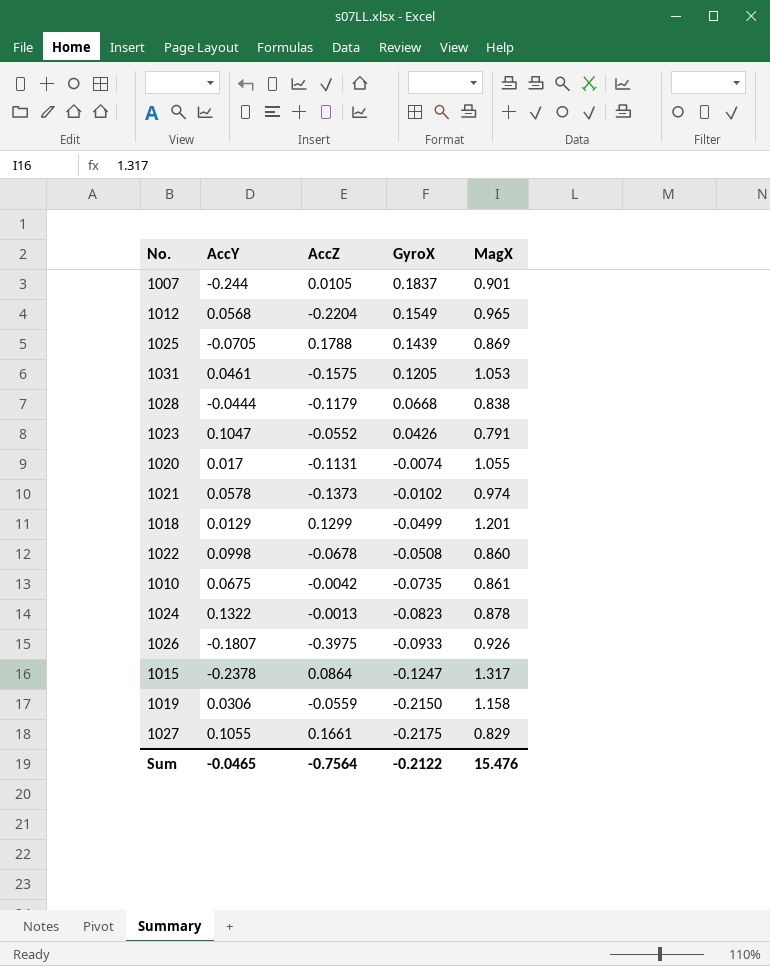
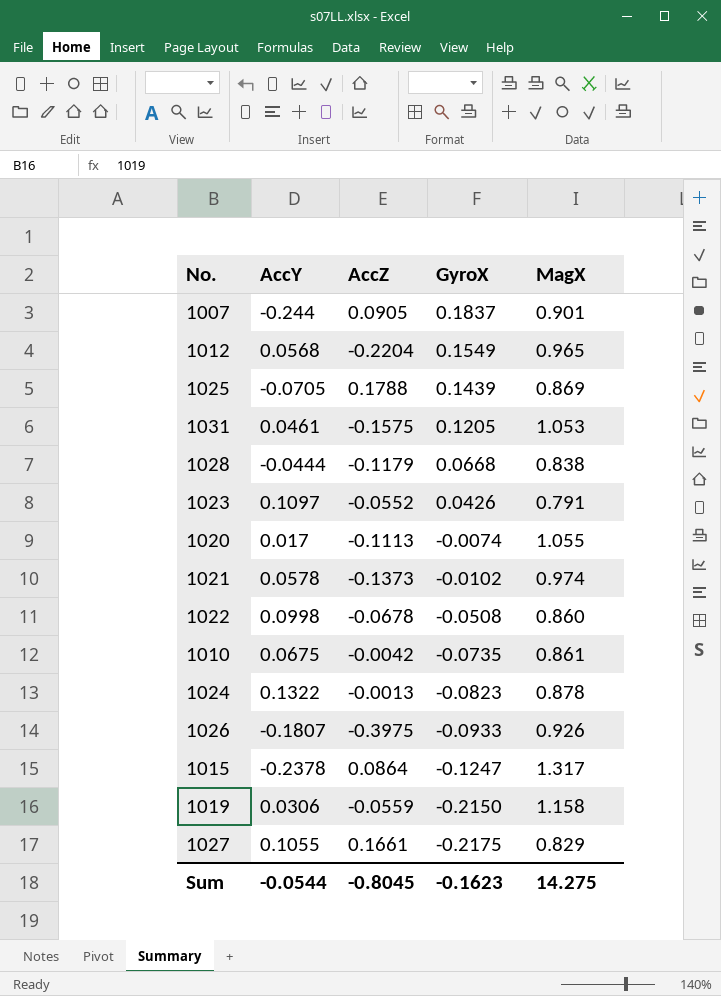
row 1018: 0.0129 | 0.1299 | -0.0499 | 1.201 -> none
1007 | AccZ: 0.0105 -> 0.0905
1023 | AccY: 0.1047 -> 0.1097
1020 | AccZ: -0.1131 -> -0.1113
Sum | AccY: -0.0465 -> -0.0544
Sum | AccZ: -0.7564 -> -0.8045
Sum | GyroX: -0.2122 -> -0.1623
Sum | MagX: 15.476 -> 14.275

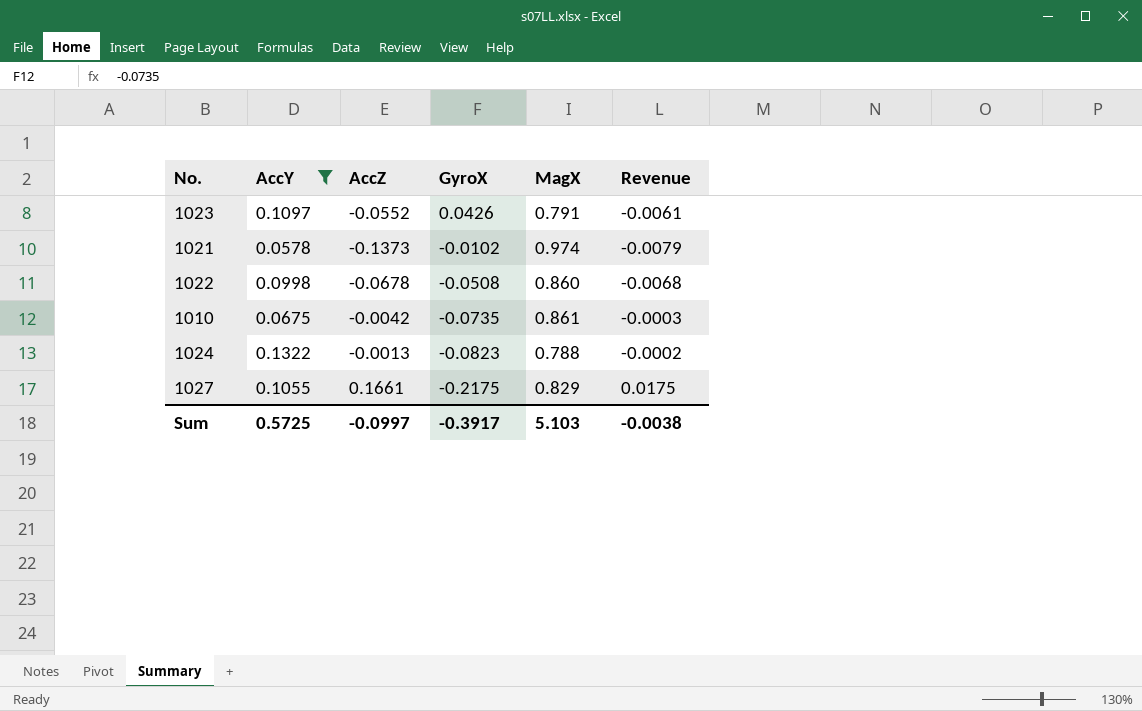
filter: none -> AccY >= 0.0578
column Revenue | formula: none -> [AccY] * [AccZ]
1024 | MagX: 0.878 -> 0.788
Sum | AccY: -0.0544 -> 0.5725
Sum | AccZ: -0.8045 -> -0.0997
Sum | GyroX: -0.1623 -> -0.3917
Sum | MagX: 14.275 -> 5.103

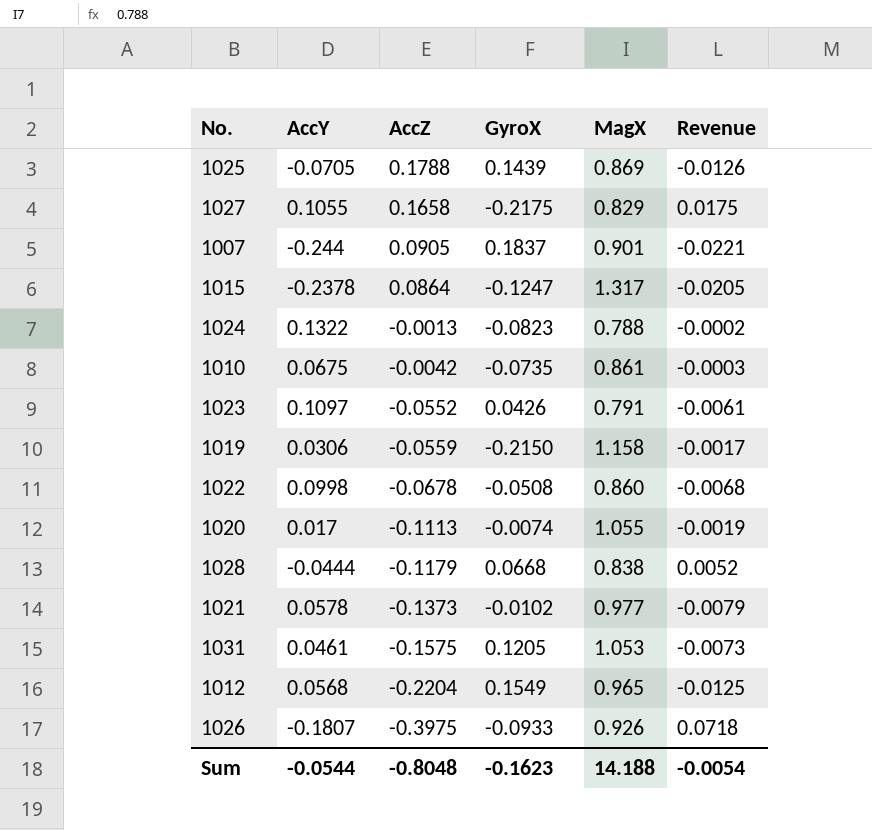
filter: AccY >= 0.0578 -> none
row order: GyroX descending -> AccZ descending
1027 | AccZ: 0.1661 -> 0.1658
1021 | MagX: 0.974 -> 0.977
Sum | AccY: 0.5725 -> -0.0544
Sum | AccZ: -0.0997 -> -0.8048
Sum | GyroX: -0.3917 -> -0.1623
Sum | MagX: 5.103 -> 14.188
Sum | Revenue: -0.0038 -> -0.0054

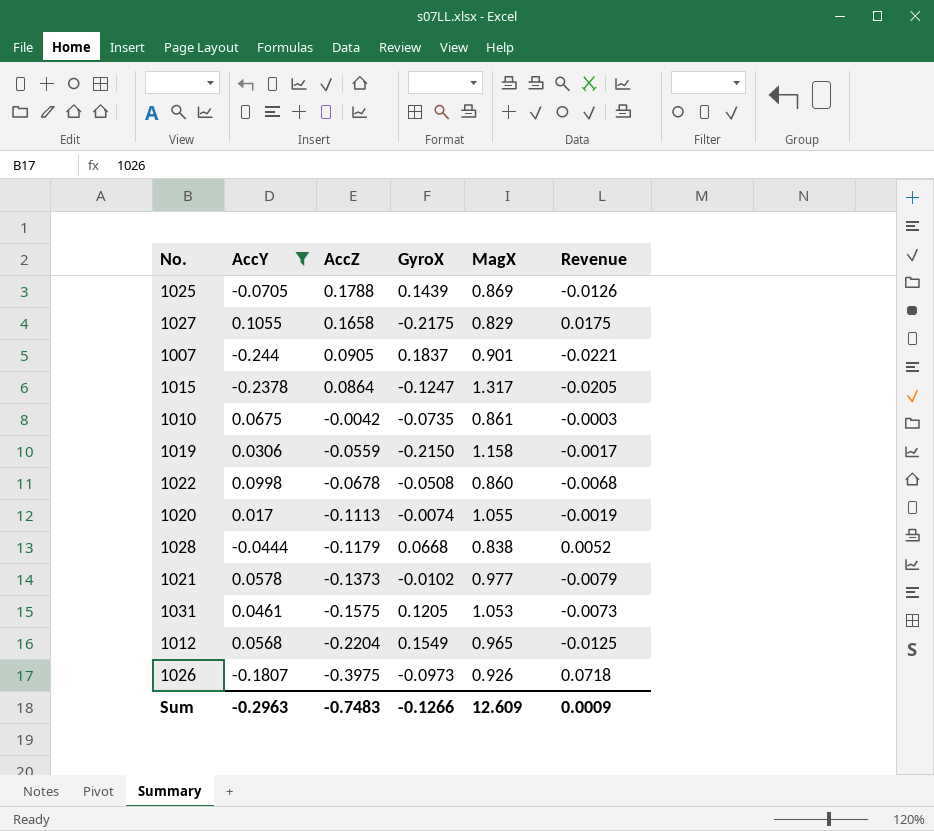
filter: none -> AccY <= 0.1055
1026 | GyroX: -0.0933 -> -0.0973
Sum | AccY: -0.0544 -> -0.2963
Sum | AccZ: -0.8048 -> -0.7483
Sum | GyroX: -0.1623 -> -0.1266
Sum | MagX: 14.188 -> 12.609
Sum | Revenue: -0.0054 -> 0.0009

